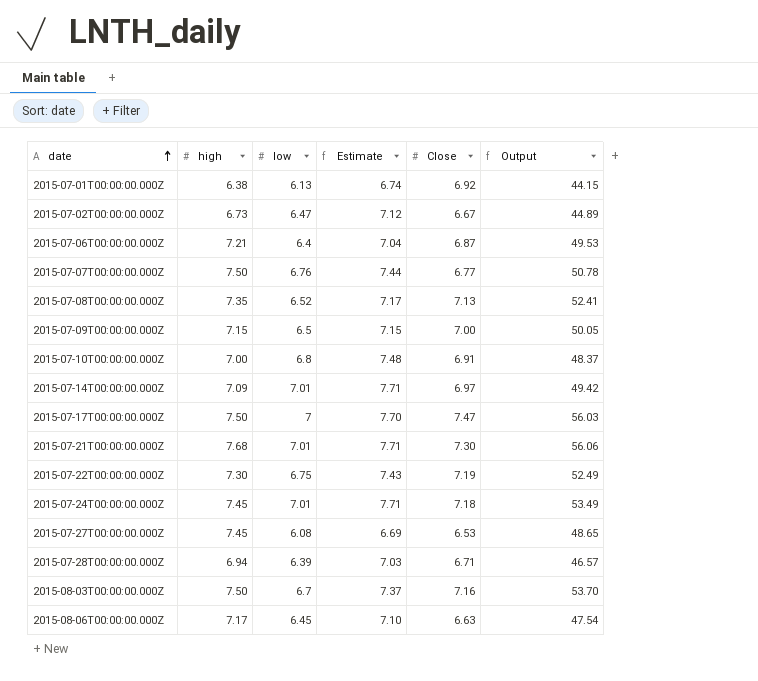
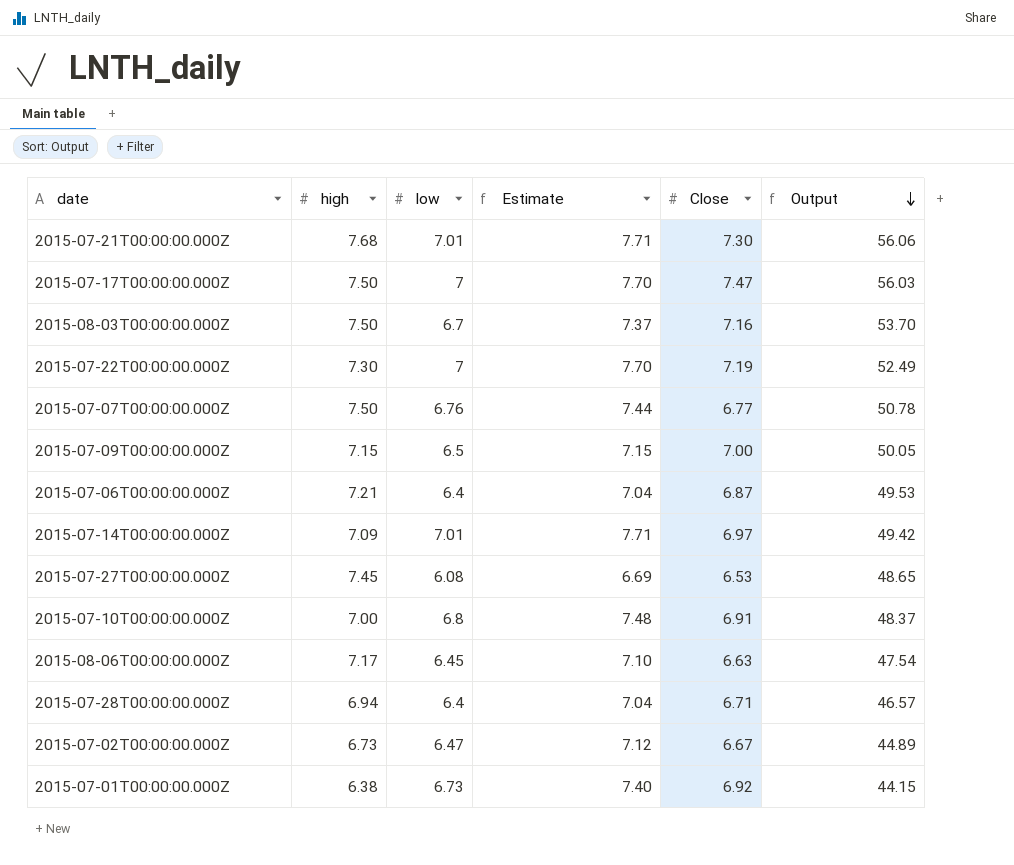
row order: date ascending -> Output descending
row 2015-07-08T00:00:00.000Z: 7.35 | 6.52 | 7.17 | 7.13 | 52.41 -> none
row 2015-07-24T00:00:00.000Z: 7.45 | 7.01 | 7.71 | 7.18 | 53.49 -> none
2015-07-22T00:00:00.000Z | low: 6.75 -> 7
2015-07-22T00:00:00.000Z | Estimate: 7.43 -> 7.70
2015-07-28T00:00:00.000Z | low: 6.39 -> 6.4
2015-07-28T00:00:00.000Z | Estimate: 7.03 -> 7.04
2015-07-01T00:00:00.000Z | low: 6.13 -> 6.73
2015-07-01T00:00:00.000Z | Estimate: 6.74 -> 7.40

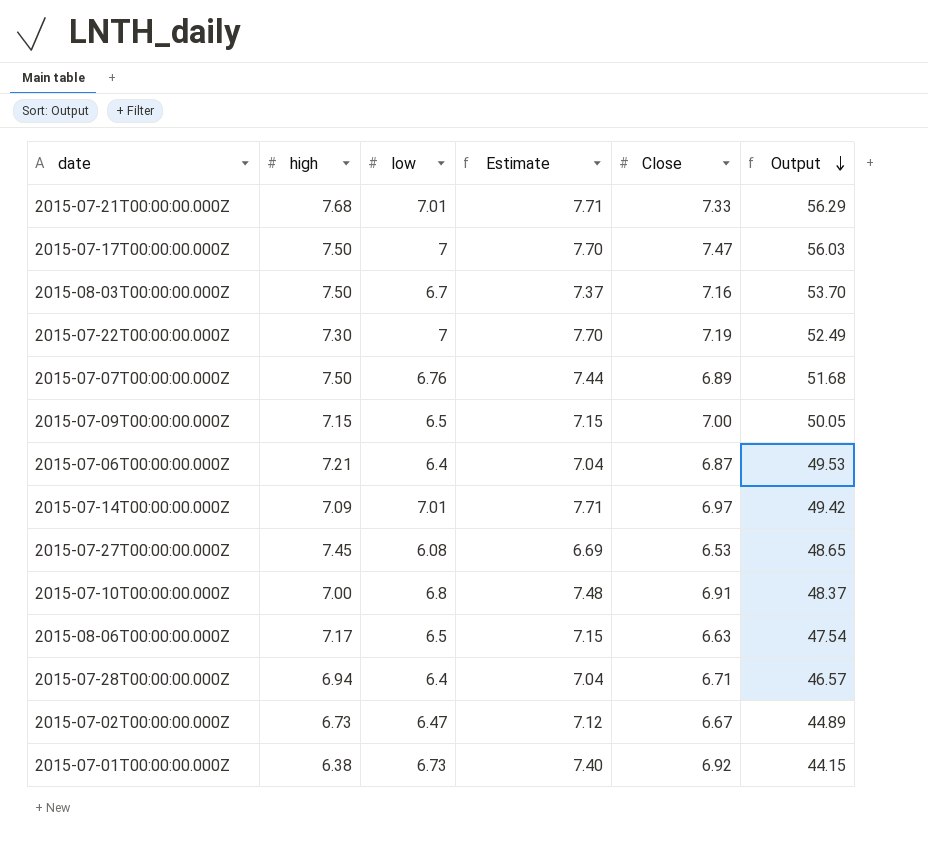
2015-07-21T00:00:00.000Z | Close: 7.30 -> 7.33
2015-07-21T00:00:00.000Z | Output: 56.06 -> 56.29
2015-07-07T00:00:00.000Z | Close: 6.77 -> 6.89
2015-07-07T00:00:00.000Z | Output: 50.78 -> 51.68
2015-08-06T00:00:00.000Z | low: 6.45 -> 6.5
2015-08-06T00:00:00.000Z | Estimate: 7.10 -> 7.15

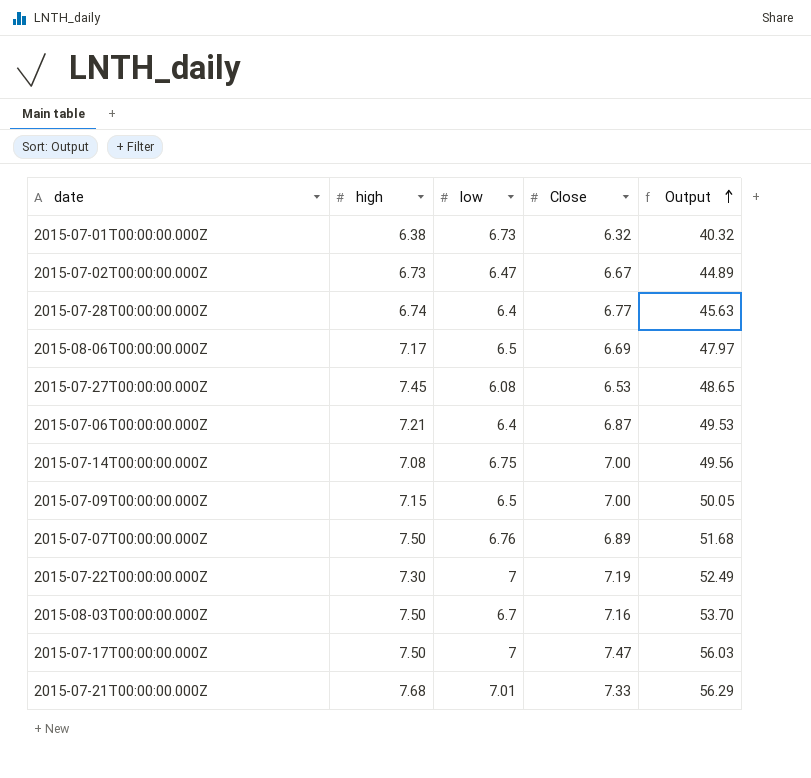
row order: Output descending -> Output ascending
column Estimate | formula: [low] * 1.1 -> none
row 2015-07-10T00:00:00.000Z: 7.00 | 6.8 | 7.48 | 6.91 | 48.37 -> none
2015-07-01T00:00:00.000Z | Close: 6.92 -> 6.32
2015-07-01T00:00:00.000Z | Output: 44.15 -> 40.32
2015-07-28T00:00:00.000Z | high: 6.94 -> 6.74
2015-07-28T00:00:00.000Z | Close: 6.71 -> 6.77
2015-07-28T00:00:00.000Z | Output: 46.57 -> 45.63
2015-08-06T00:00:00.000Z | Close: 6.63 -> 6.69
2015-08-06T00:00:00.000Z | Output: 47.54 -> 47.97
2015-07-14T00:00:00.000Z | high: 7.09 -> 7.08
2015-07-14T00:00:00.000Z | low: 7.01 -> 6.75
2015-07-14T00:00:00.000Z | Close: 6.97 -> 7.00
2015-07-14T00:00:00.000Z | Output: 49.42 -> 49.56

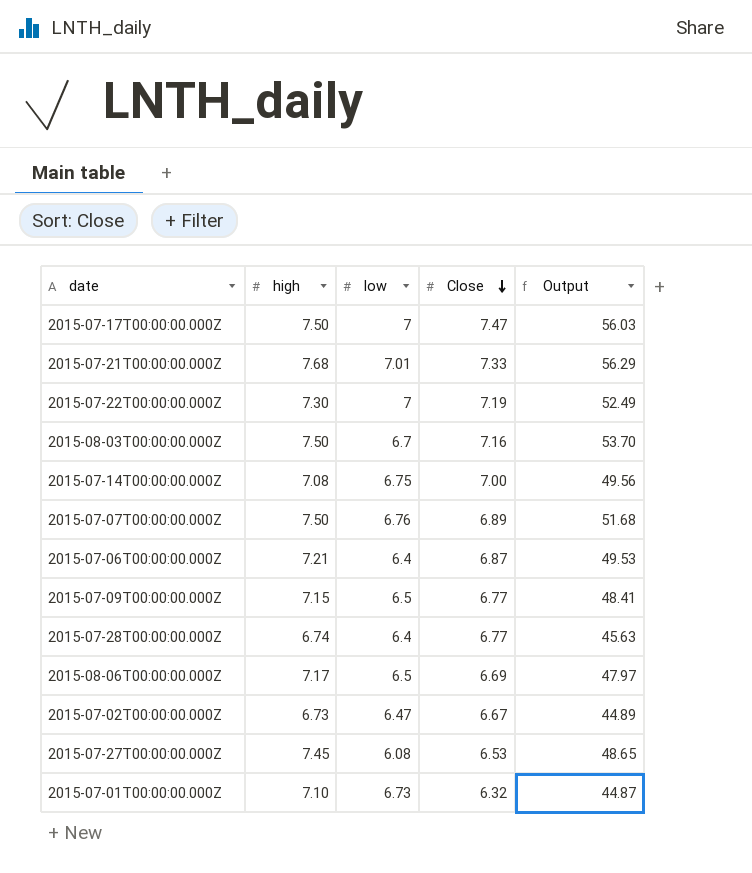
row order: Output ascending -> Close descending
2015-07-09T00:00:00.000Z | Close: 7.00 -> 6.77
2015-07-09T00:00:00.000Z | Output: 50.05 -> 48.41
2015-07-01T00:00:00.000Z | high: 6.38 -> 7.10
2015-07-01T00:00:00.000Z | Output: 40.32 -> 44.87

